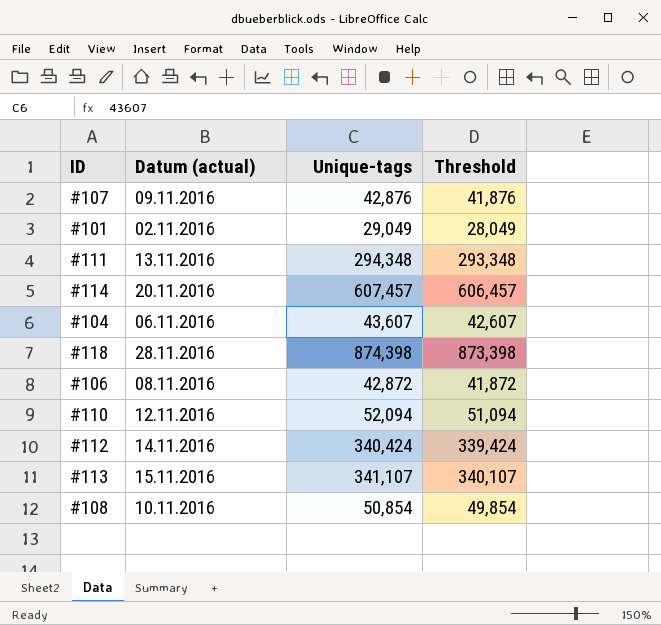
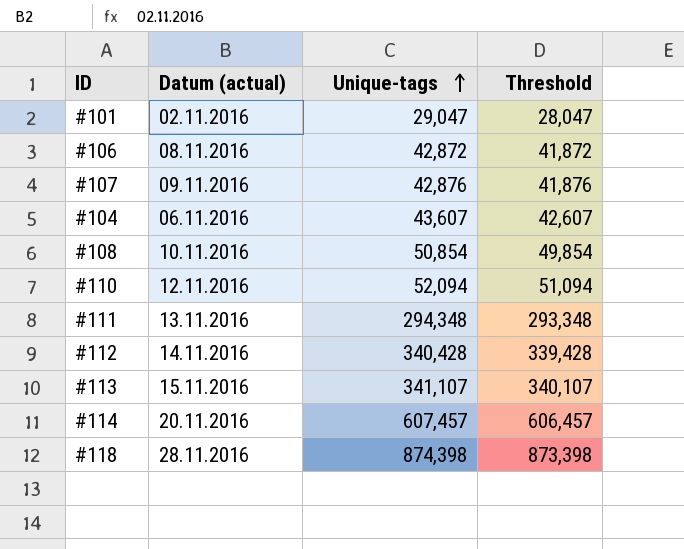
row order: none -> Unique-tags ascending
#101 | Unique-tags: 29,049 -> 29,047
#101 | Threshold: 28,049 -> 28,047
#112 | Unique-tags: 340,424 -> 340,428
#112 | Threshold: 339,424 -> 339,428

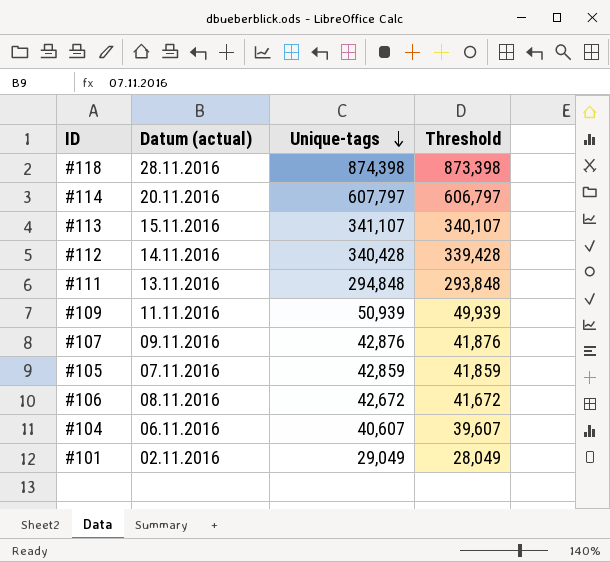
row order: Unique-tags ascending -> Unique-tags descending
row #108: 10.11.2016 | 50,854 | 49,854 -> none
row #110: 12.11.2016 | 52,094 | 51,094 -> none
#114 | Unique-tags: 607,457 -> 607,797
#114 | Threshold: 606,457 -> 606,797
#111 | Unique-tags: 294,348 -> 294,848
#111 | Threshold: 293,348 -> 293,848
row #109: none -> 11.11.2016 | 50,939 | 49,939
row #105: none -> 07.11.2016 | 42,859 | 41,859
#106 | Unique-tags: 42,872 -> 42,672
#106 | Threshold: 41,872 -> 41,672
#104 | Unique-tags: 43,607 -> 40,607
#104 | Threshold: 42,607 -> 39,607
#101 | Unique-tags: 29,047 -> 29,049
#101 | Threshold: 28,047 -> 28,049

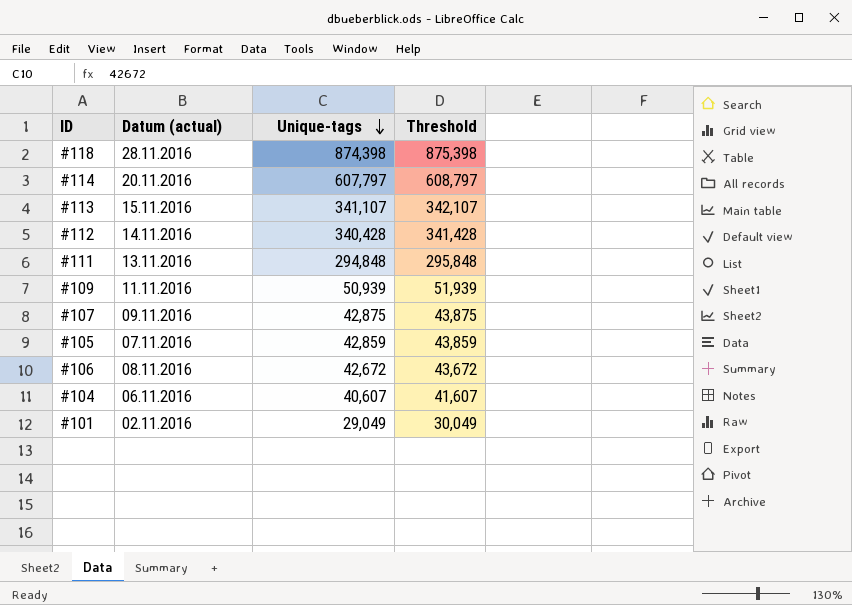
column Threshold | formula: [Unique-tags] - 1000 -> [Unique-tags] + 1000
#107 | Unique-tags: 42,876 -> 42,875

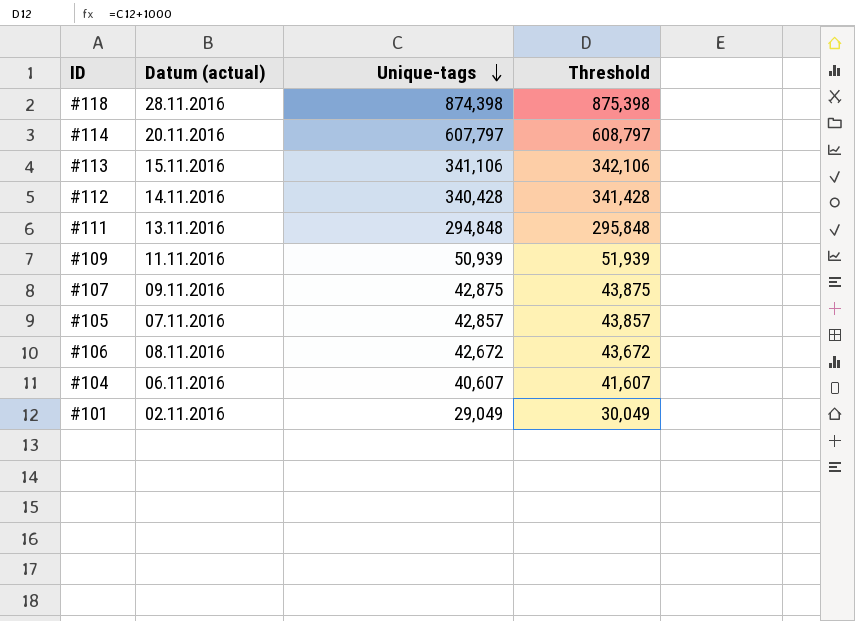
#113 | Unique-tags: 341,107 -> 341,106
#113 | Threshold: 342,107 -> 342,106
#105 | Unique-tags: 42,859 -> 42,857
#105 | Threshold: 43,859 -> 43,857

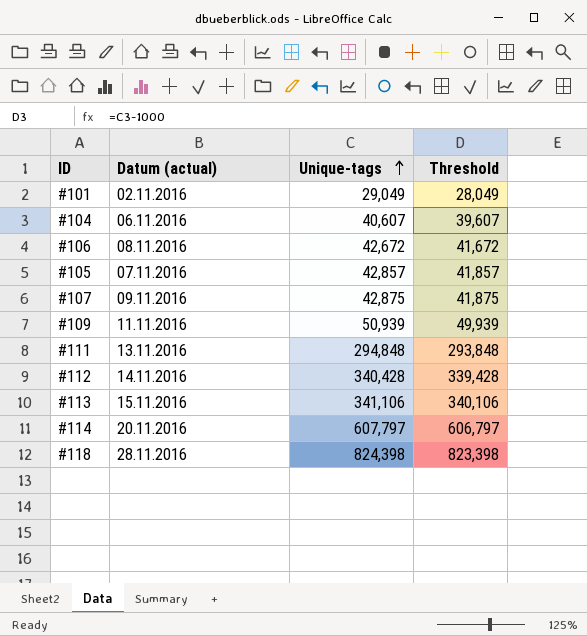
row order: Unique-tags descending -> Unique-tags ascending
column Threshold | formula: [Unique-tags] + 1000 -> [Unique-tags] - 1000
#118 | Unique-tags: 874,398 -> 824,398

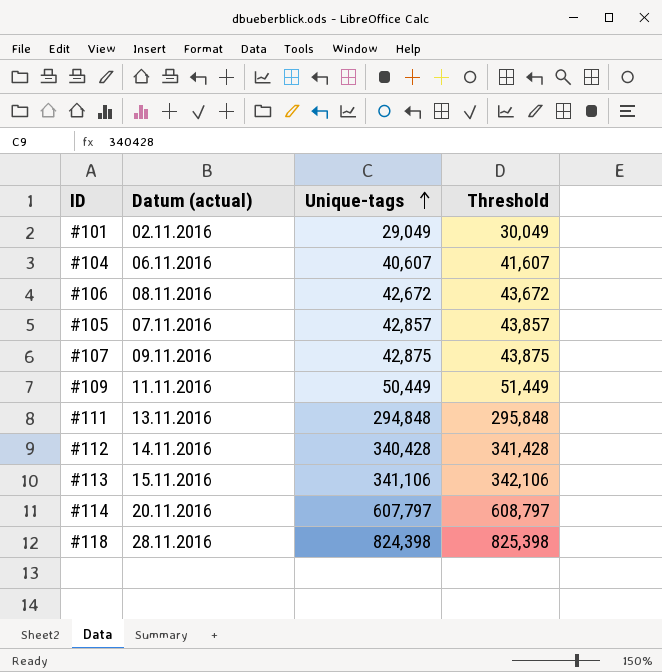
column Threshold | formula: [Unique-tags] - 1000 -> [Unique-tags] + 1000
#109 | Unique-tags: 50,939 -> 50,449

